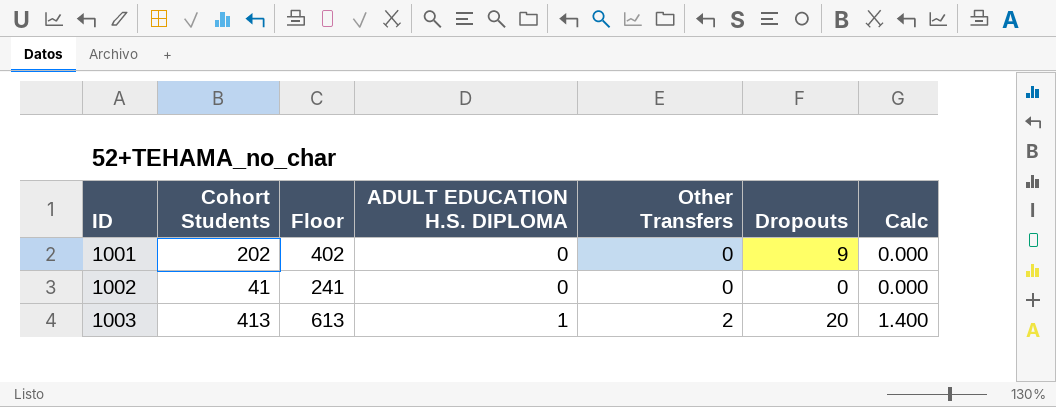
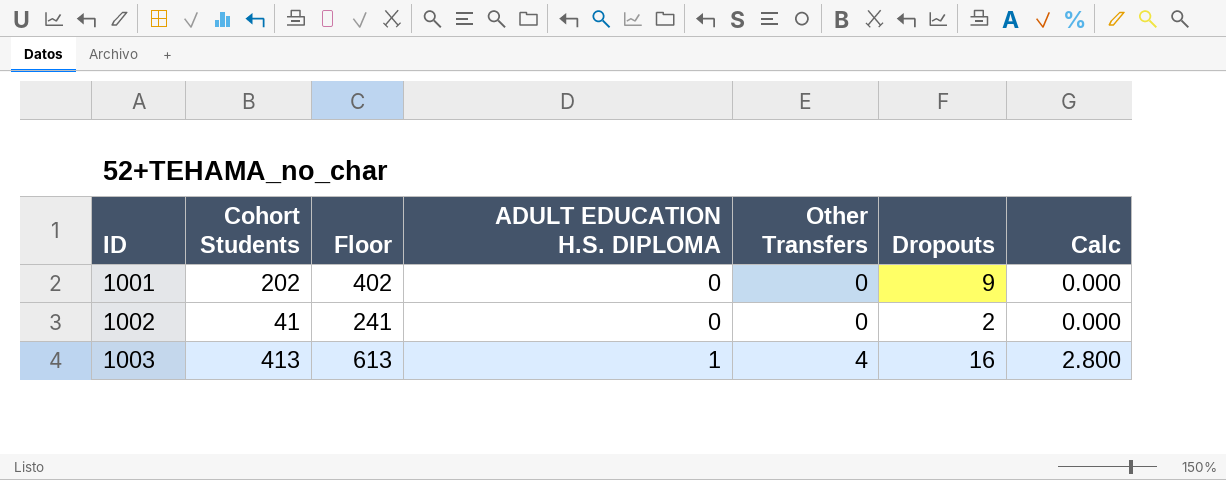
1002 | Dropouts: 0 -> 2
1003 | Other Transfers: 2 -> 4
1003 | Dropouts: 20 -> 16
1003 | Calc: 1.400 -> 2.800

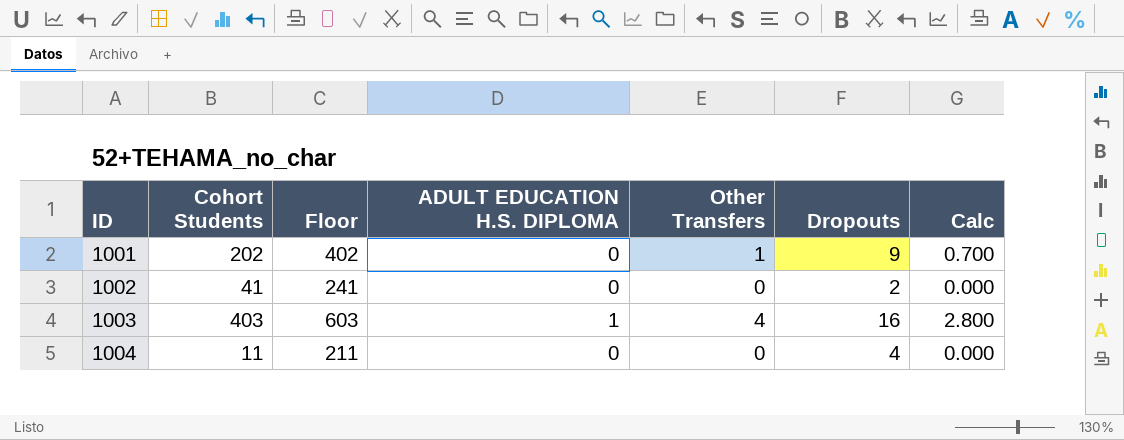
1001 | Other Transfers: 0 -> 1
1001 | Calc: 0.000 -> 0.700
1003 | Cohort Students: 413 -> 403
1003 | Floor: 613 -> 603
row 1004: none -> 11 | 211 | 0 | 0 | 4 | 0.000

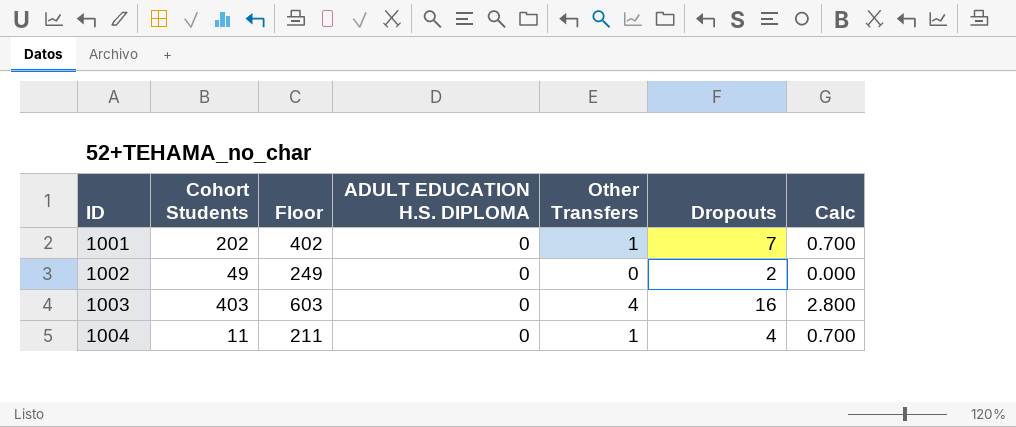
1001 | Dropouts: 9 -> 7
1002 | Cohort Students: 41 -> 49
1002 | Floor: 241 -> 249
1003 | ADULT EDUCATION H.S. DIPLOMA: 1 -> 0
1004 | Other Transfers: 0 -> 1
1004 | Calc: 0.000 -> 0.700

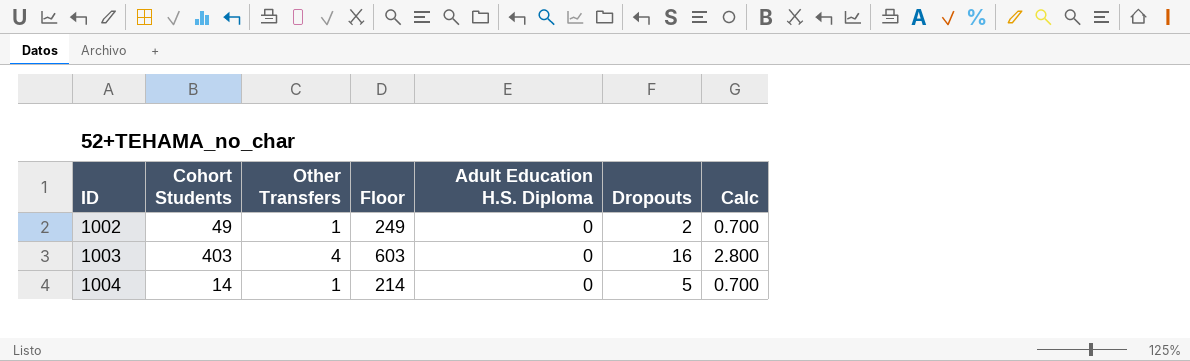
column Other Transfers | position: 5 -> 3
column name: ADULT EDUCATION H.S. DIPLOMA -> Adult Education H.S. Diploma
row 1001: 202 | 402 | 0 | 1 | 7 | 0.700 -> none
1002 | Other Transfers: 0 -> 1
1002 | Calc: 0.000 -> 0.700
1004 | Cohort Students: 11 -> 14
1004 | Floor: 211 -> 214
1004 | Dropouts: 4 -> 5

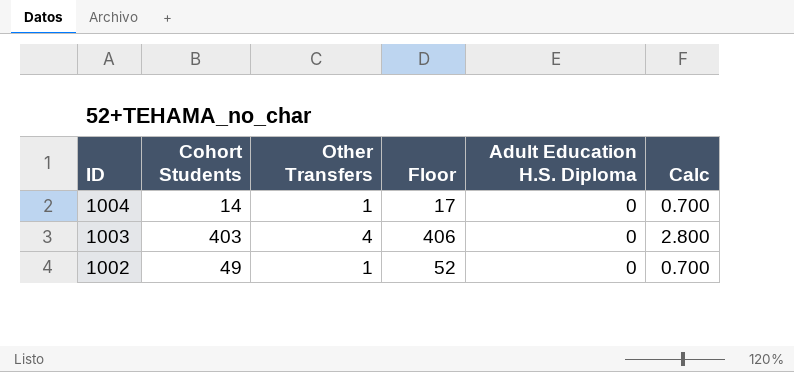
row order: ID ascending -> ID descending
column Dropouts | position: 6 -> none
column Floor | formula: [Cohort Students] + 200 -> [Cohort Students] + 3

